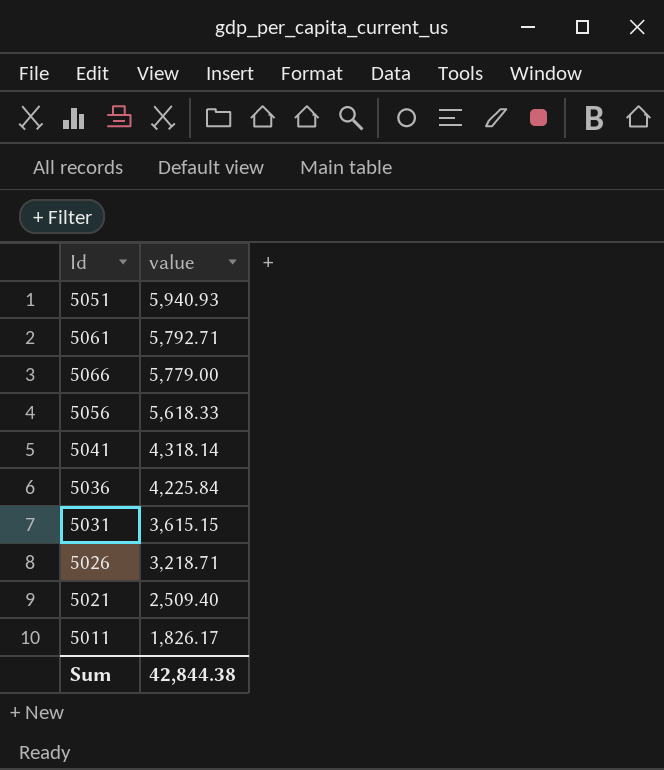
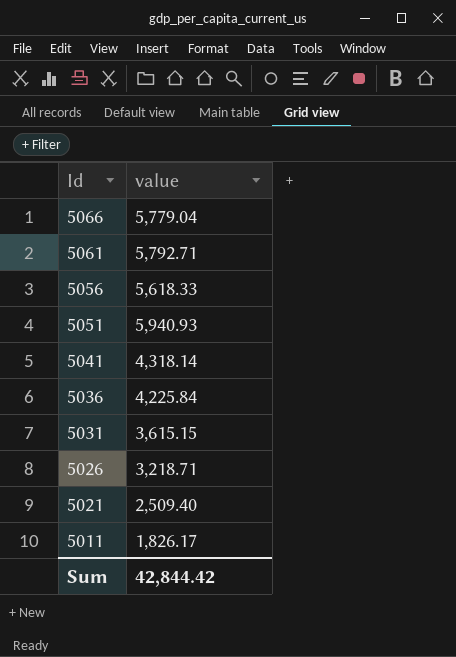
row order: value descending -> Id descending
5066 | value: 5,779.00 -> 5,779.04
Sum | value: 42,844.38 -> 42,844.42

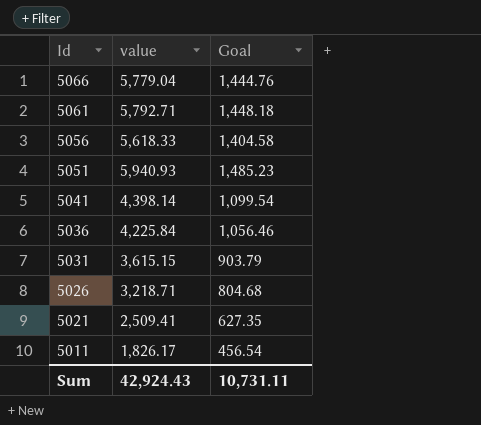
column Goal | formula: none -> [value] * 0.25
5041 | value: 4,318.14 -> 4,398.14
5021 | value: 2,509.40 -> 2,509.41
Sum | value: 42,844.42 -> 42,924.43

